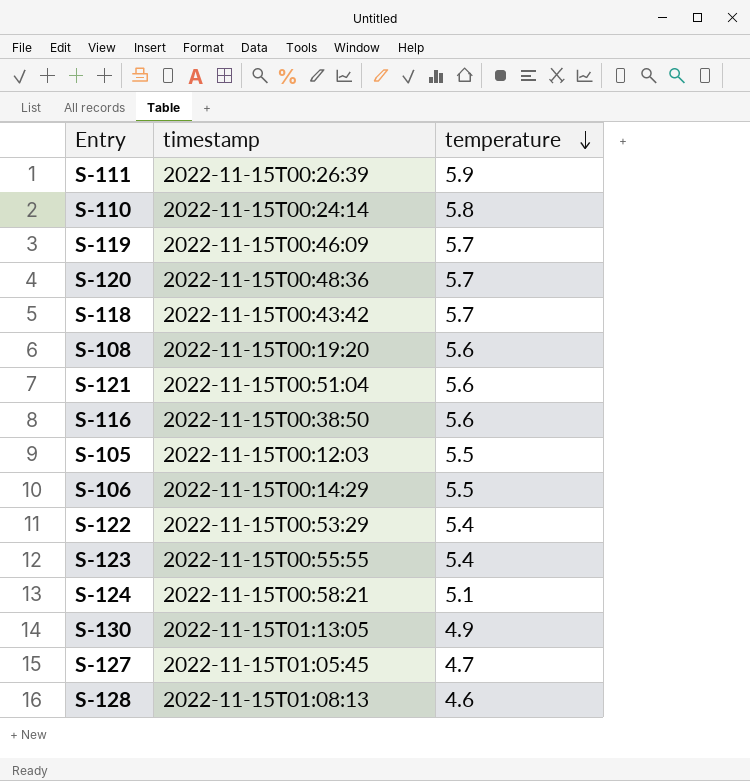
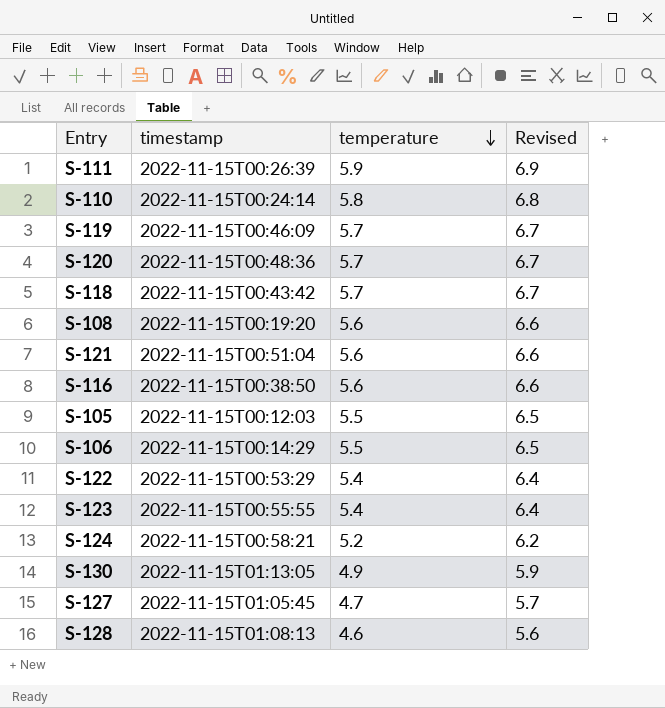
column Revised | formula: none -> [temperature] + 1
S-124 | temperature: 5.1 -> 5.2

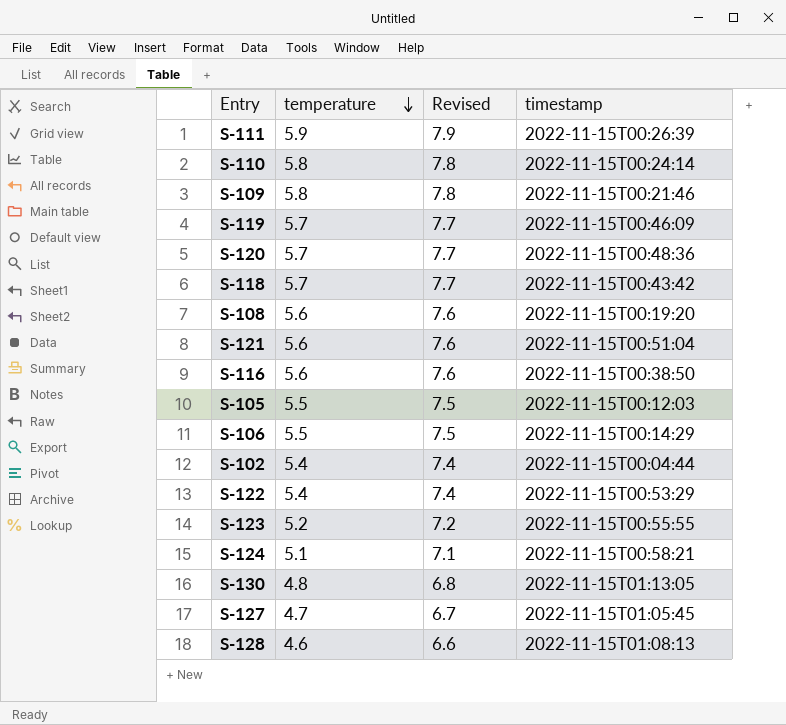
column Revised | formula: [temperature] + 1 -> [temperature] + 2
column timestamp | position: 2 -> 4
row S-109: none -> 5.8 | 7.8 | 2022-11-15T00:21:46
row S-102: none -> 5.4 | 7.4 | 2022-11-15T00:04:44
S-123 | temperature: 5.4 -> 5.2
S-124 | temperature: 5.2 -> 5.1
S-130 | temperature: 4.9 -> 4.8

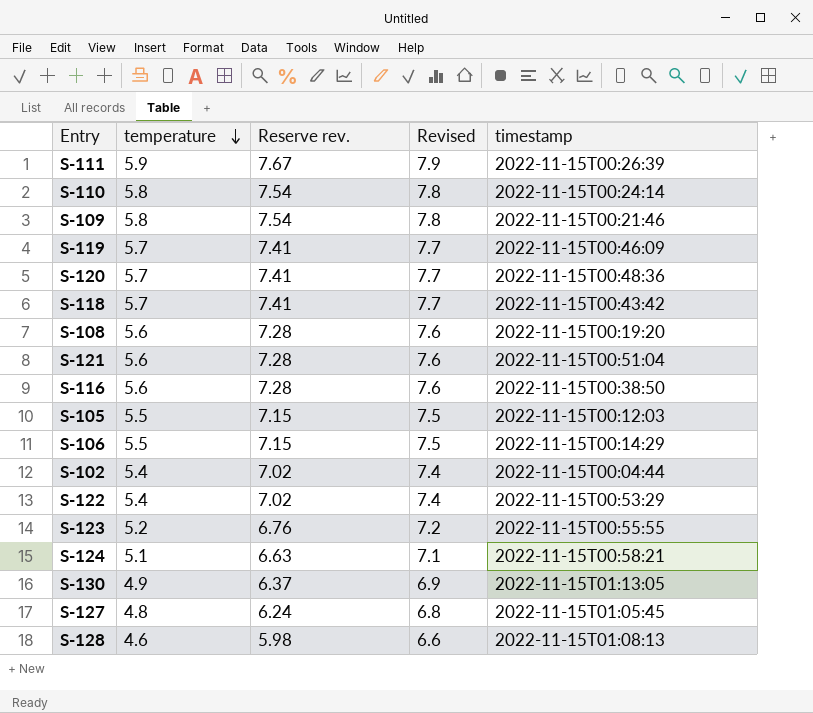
column Reserve rev. | formula: none -> [temperature] * 1.3
S-130 | temperature: 4.8 -> 4.9
S-130 | Revised: 6.8 -> 6.9
S-127 | temperature: 4.7 -> 4.8
S-127 | Revised: 6.7 -> 6.8

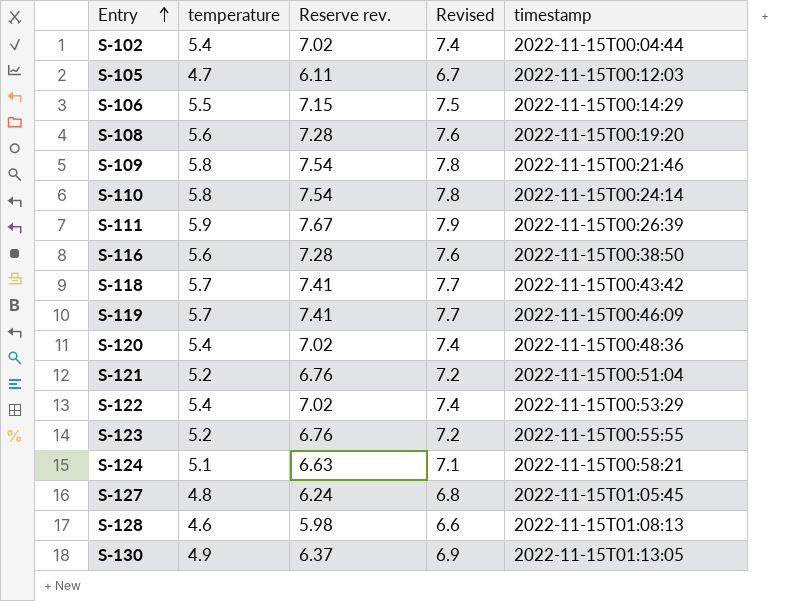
row order: temperature descending -> Entry ascending
S-105 | temperature: 5.5 -> 4.7
S-105 | Reserve rev.: 7.15 -> 6.11
S-105 | Revised: 7.5 -> 6.7
S-120 | temperature: 5.7 -> 5.4
S-120 | Reserve rev.: 7.41 -> 7.02
S-120 | Revised: 7.7 -> 7.4
S-121 | temperature: 5.6 -> 5.2
S-121 | Reserve rev.: 7.28 -> 6.76
S-121 | Revised: 7.6 -> 7.2

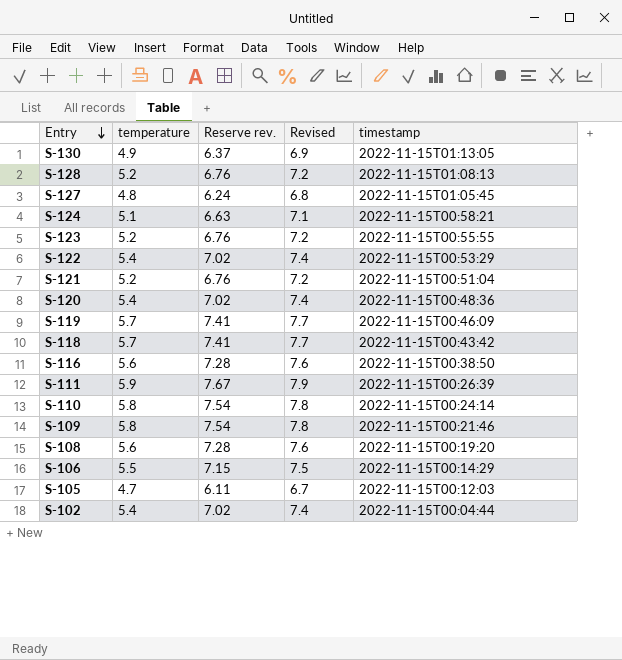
row order: Entry ascending -> Entry descending
S-128 | temperature: 4.6 -> 5.2
S-128 | Reserve rev.: 5.98 -> 6.76
S-128 | Revised: 6.6 -> 7.2

